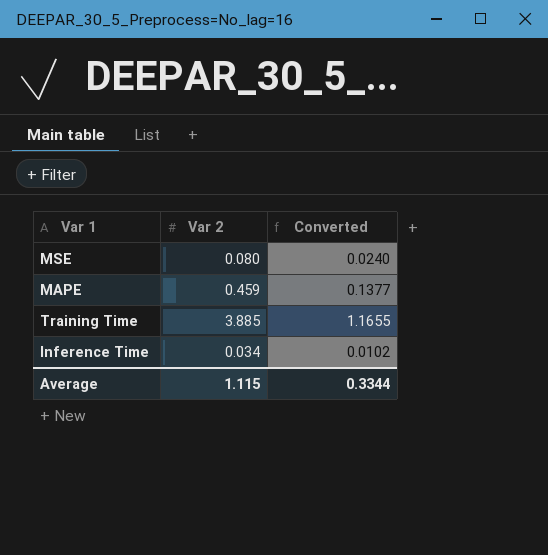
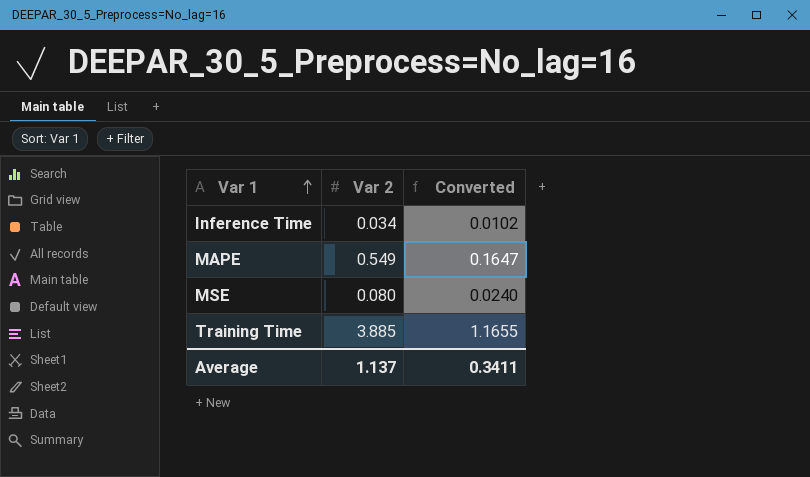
row order: none -> Var 1 ascending
MAPE | Var 2: 0.459 -> 0.549
MAPE | Converted: 0.1377 -> 0.1647
Average | Var 2: 1.115 -> 1.137
Average | Converted: 0.3344 -> 0.3411

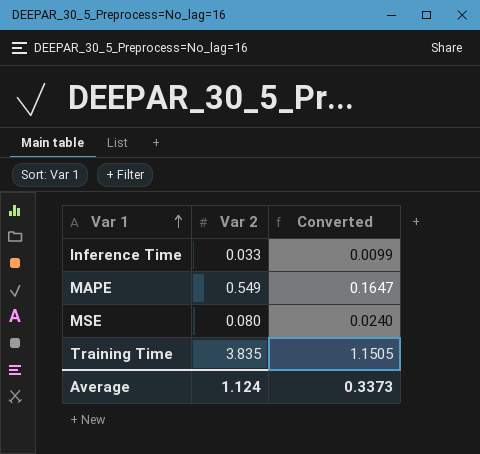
Inference Time | Var 2: 0.034 -> 0.033
Inference Time | Converted: 0.0102 -> 0.0099
Training Time | Var 2: 3.885 -> 3.835
Training Time | Converted: 1.1655 -> 1.1505
Average | Var 2: 1.137 -> 1.124
Average | Converted: 0.3411 -> 0.3373

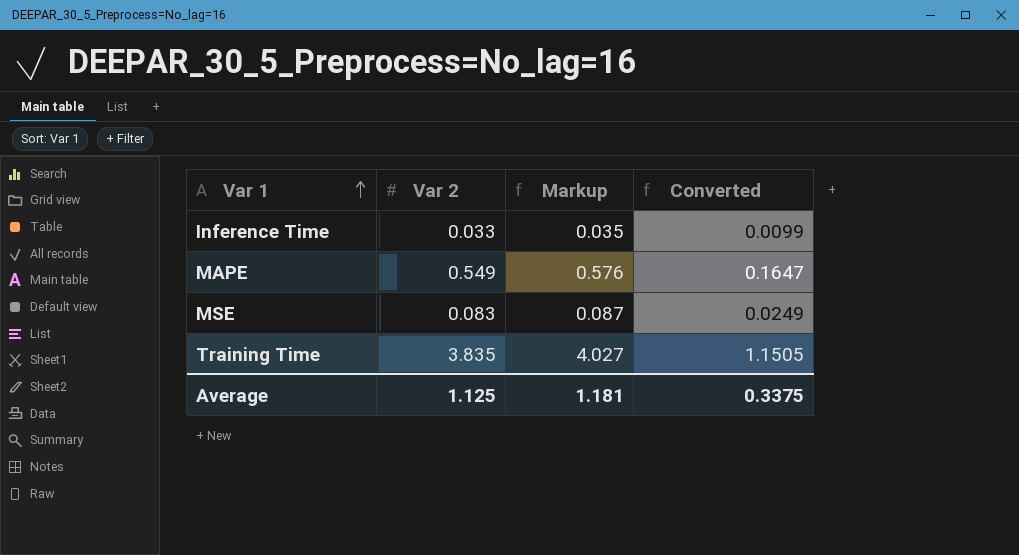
column Markup | formula: none -> [Var 2] * 1.05
MSE | Var 2: 0.080 -> 0.083
MSE | Converted: 0.0240 -> 0.0249
Average | Var 2: 1.124 -> 1.125
Average | Converted: 0.3373 -> 0.3375

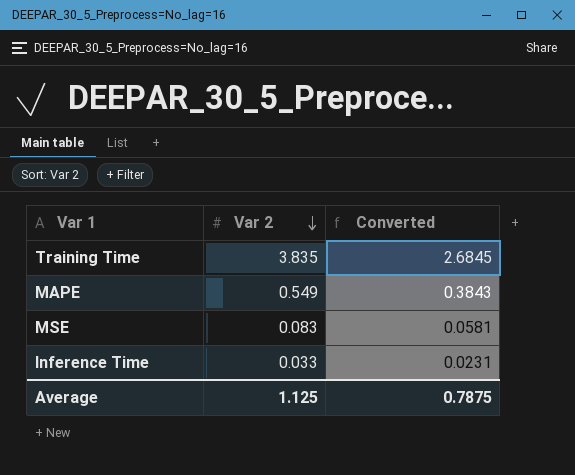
row order: Var 1 ascending -> Var 2 descending
column Markup | formula: [Var 2] * 1.05 -> none
column Converted | formula: [Var 2] * 0.3 -> [Var 2] * 0.7
Average | Converted: 0.3375 -> 0.7875

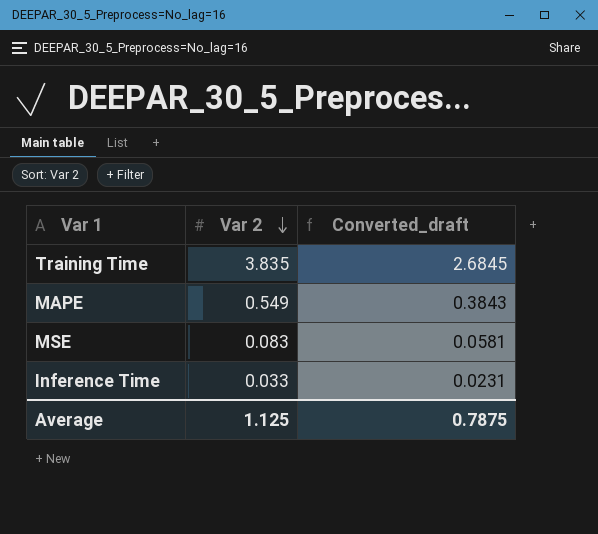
column name: Converted -> Converted_draft

